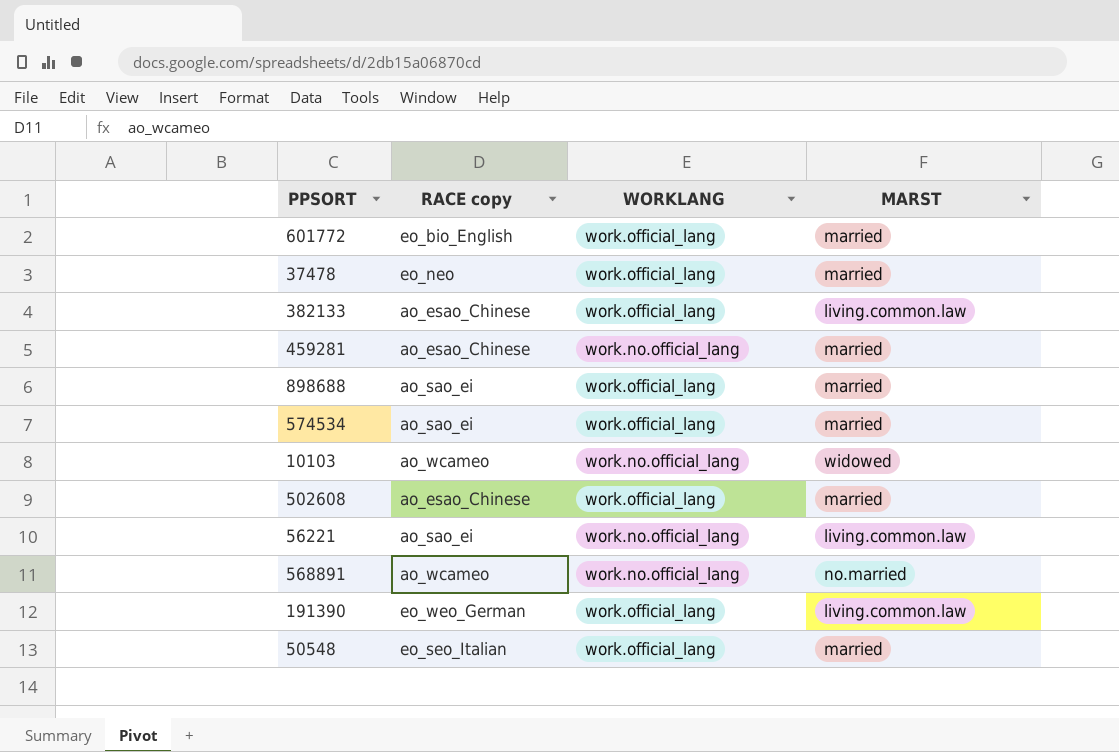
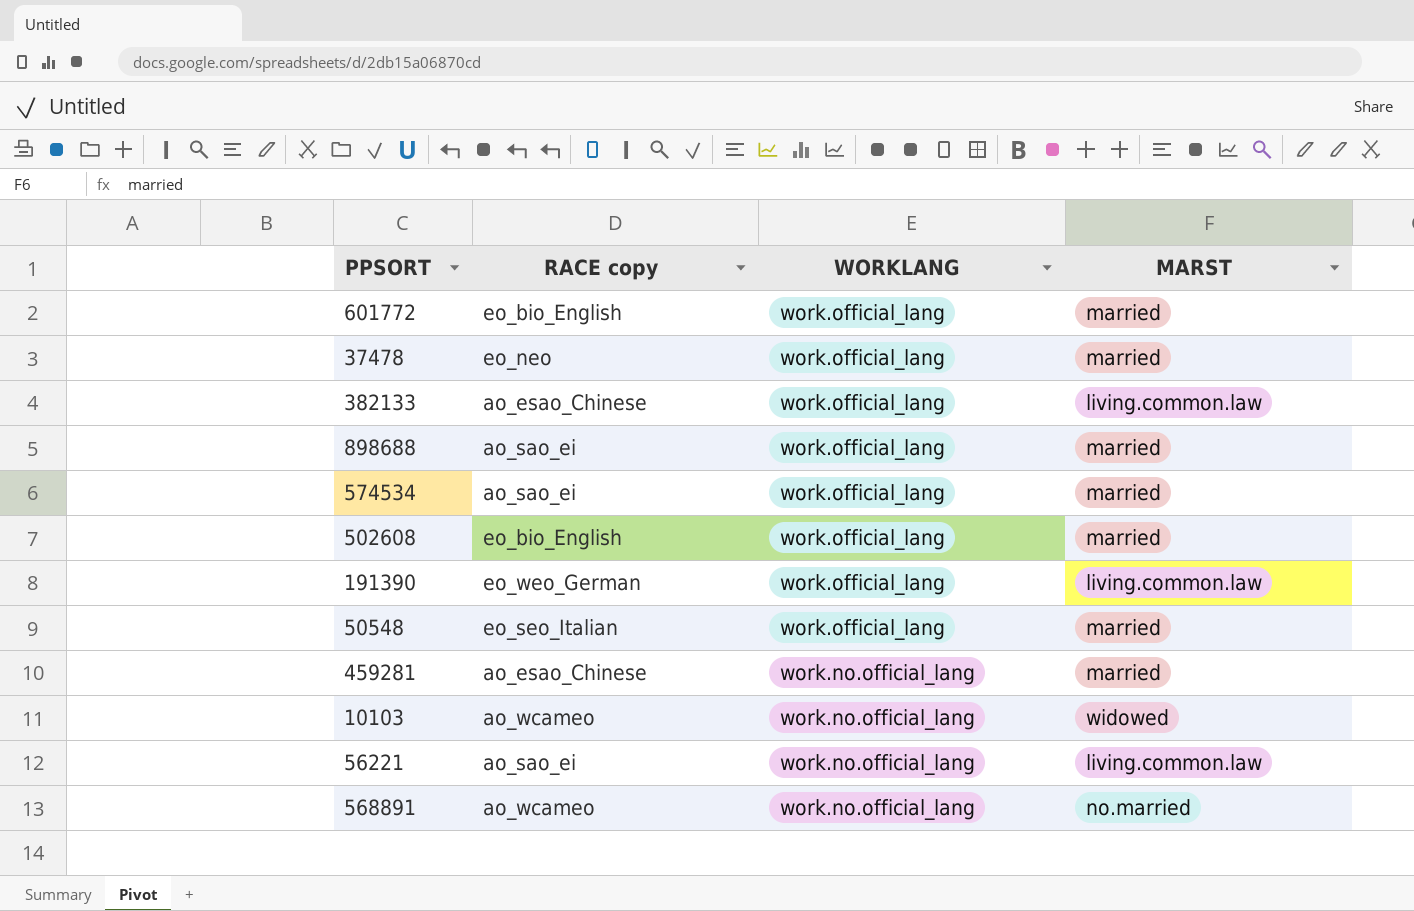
row order: none -> WORKLANG descending
502608 | RACE copy: ao_esao_Chinese -> eo_bio_English

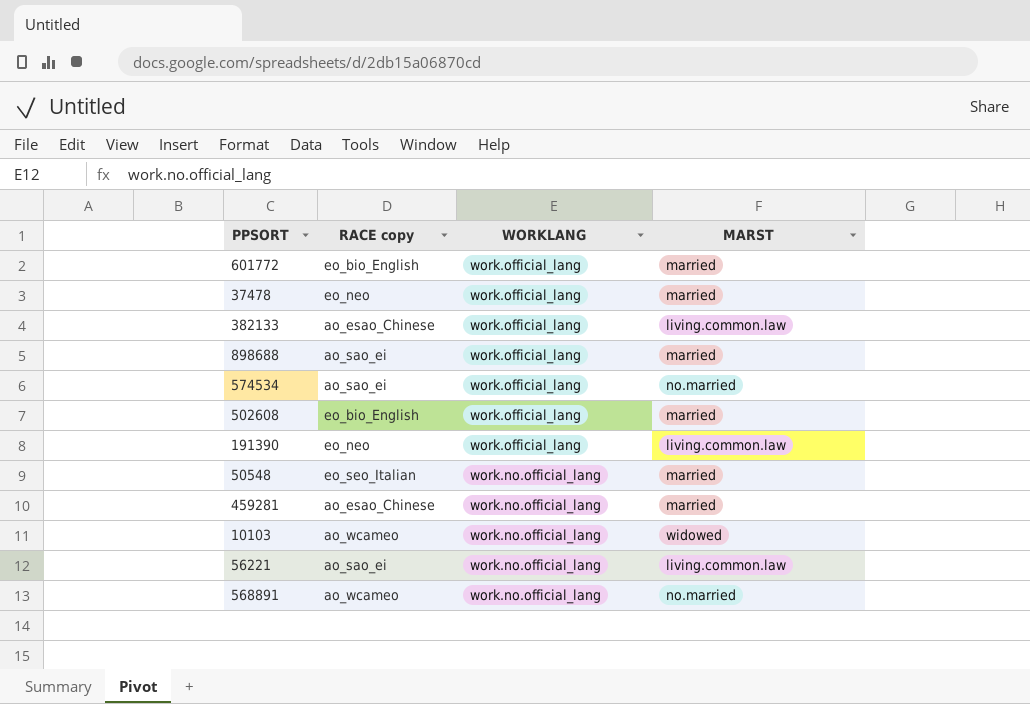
574534 | MARST: married -> no.married
191390 | RACE copy: eo_weo_German -> eo_neo
50548 | WORKLANG: work.official_lang -> work.no.official_lang

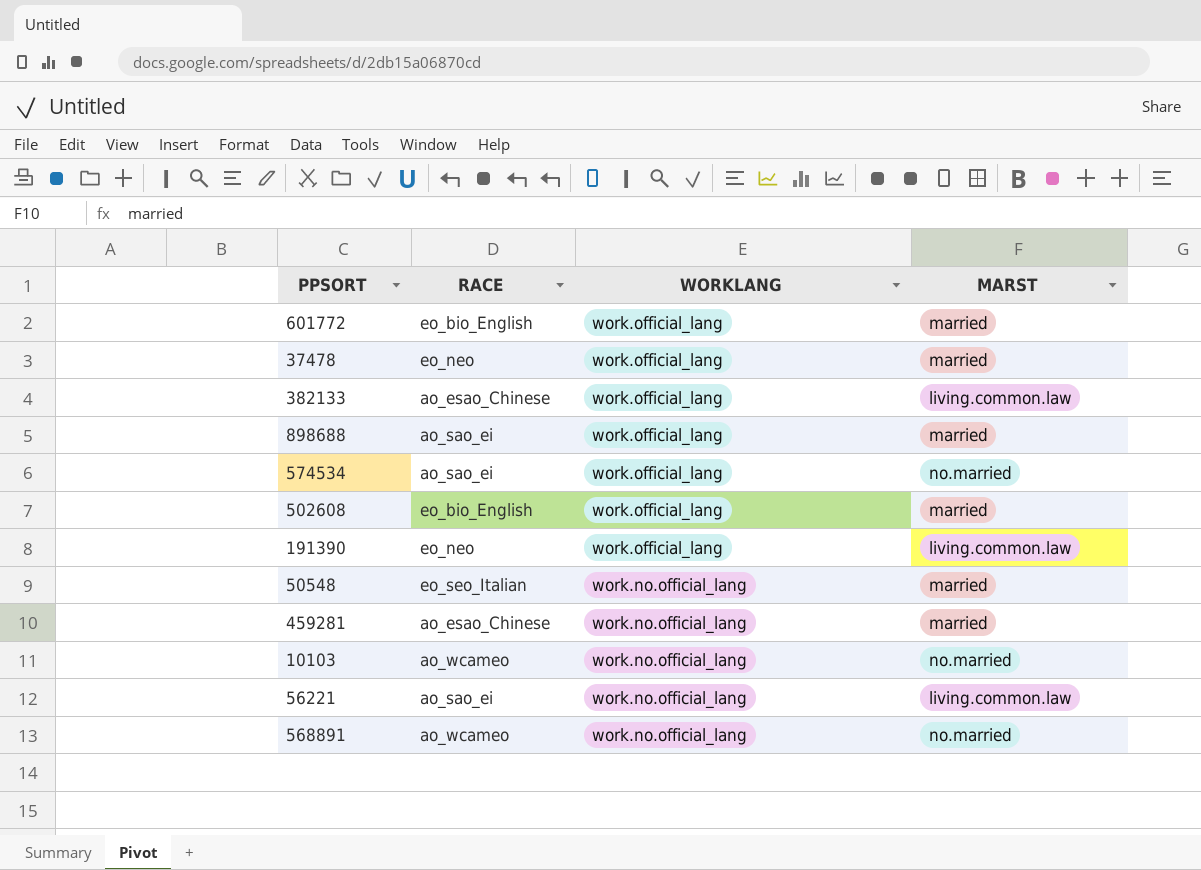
column name: RACE copy -> RACE
10103 | MARST: widowed -> no.married

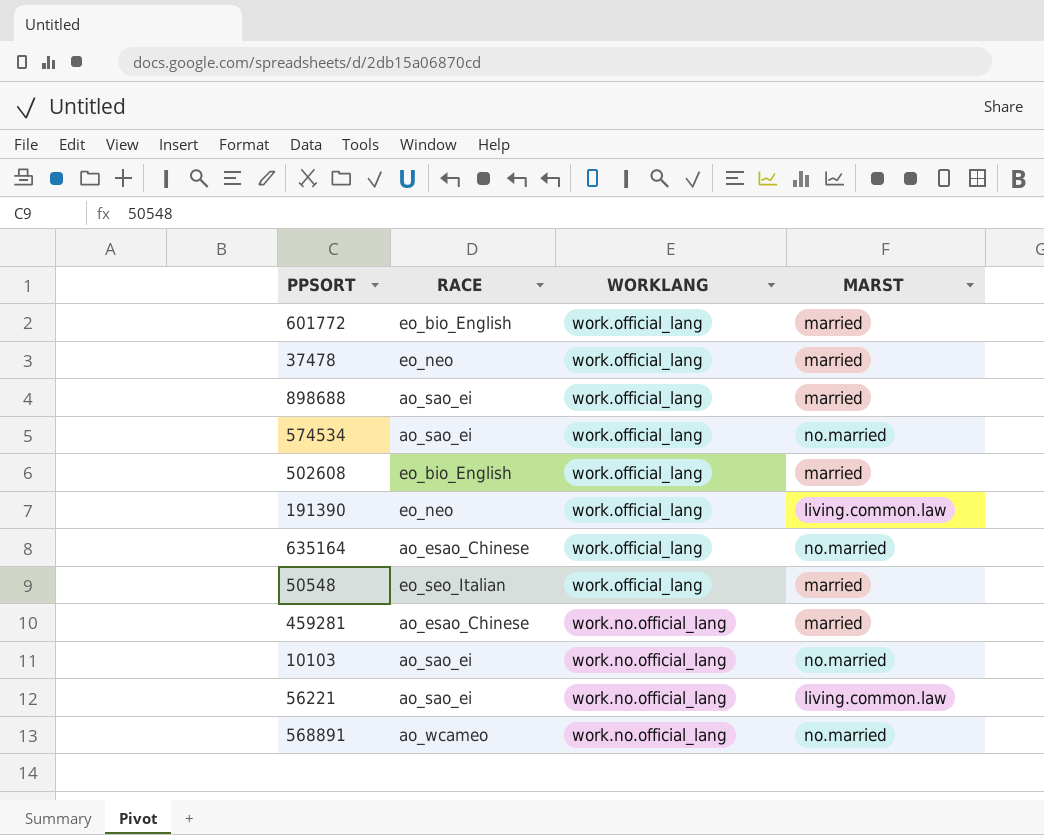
row 382133: ao_esao_Chinese | work.official_lang | living.common.law -> none
row 635164: none -> ao_esao_Chinese | work.official_lang | no.married
50548 | WORKLANG: work.no.official_lang -> work.official_lang
10103 | RACE: ao_wcameo -> ao_sao_ei

